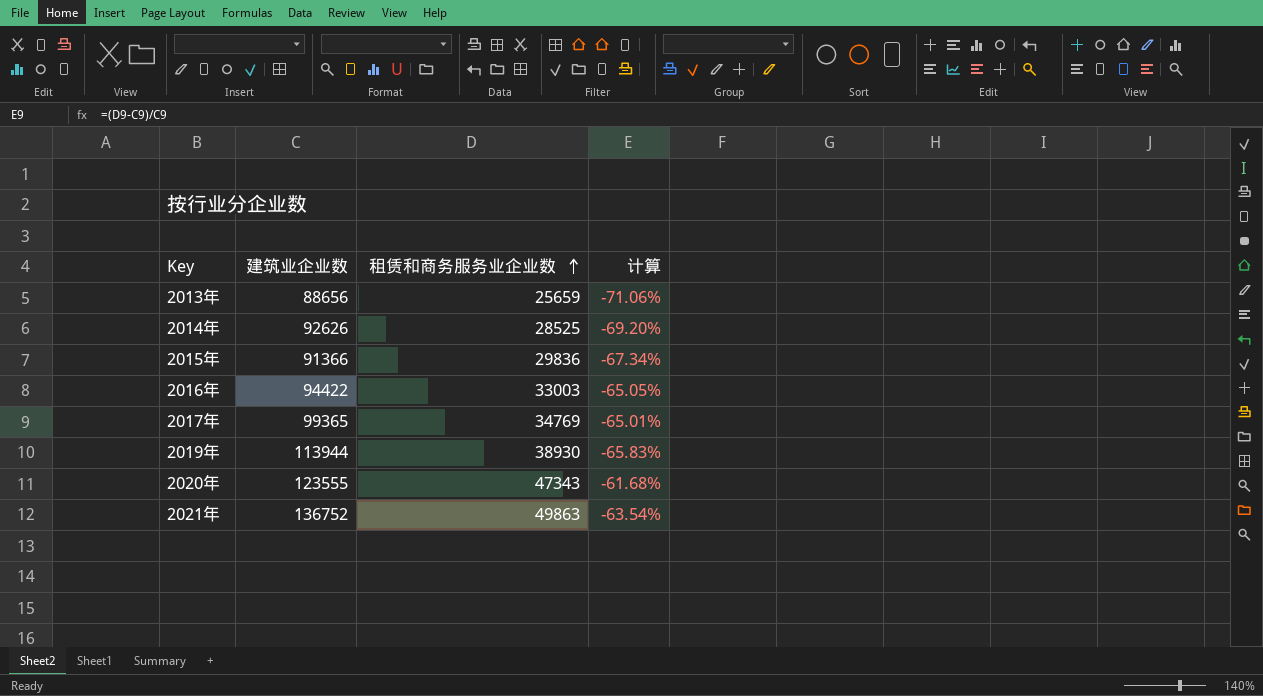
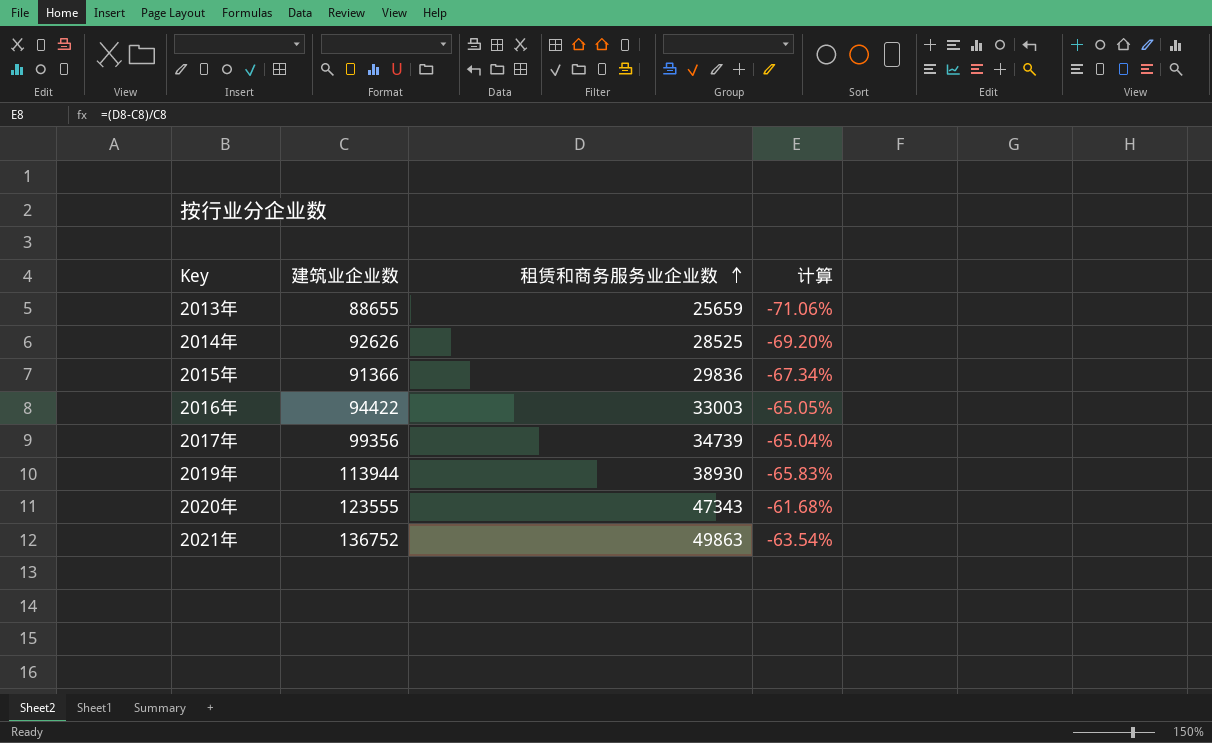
2013年 | 建筑业企业数: 88656 -> 88655
2017年 | 建筑业企业数: 99365 -> 99356
2017年 | 租赁和商务服务业企业数: 34769 -> 34739
2017年 | 计算: -65.01% -> -65.04%

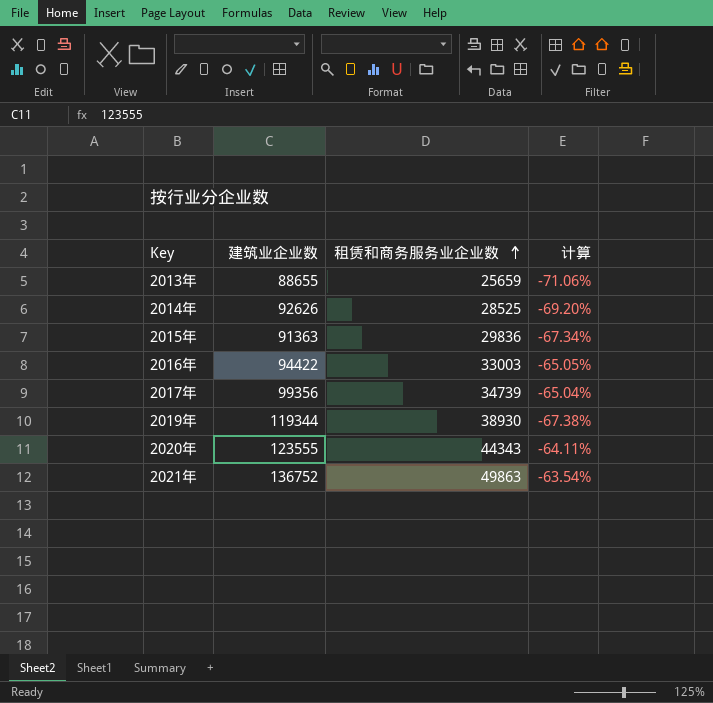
2015年 | 建筑业企业数: 91366 -> 91363
2019年 | 建筑业企业数: 113944 -> 119344
2019年 | 计算: -65.83% -> -67.38%
2020年 | 租赁和商务服务业企业数: 47343 -> 44343
2020年 | 计算: -61.68% -> -64.11%

